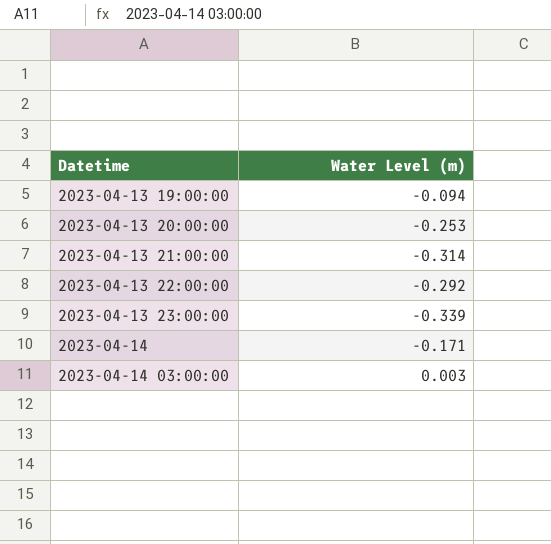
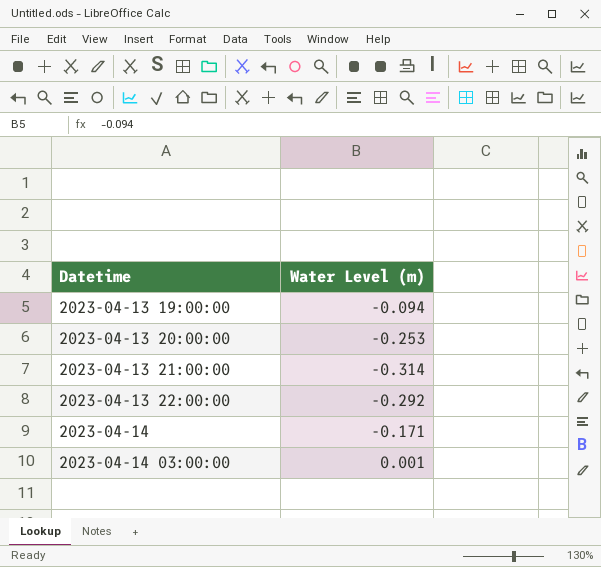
row 2023-04-13 23:00:00: -0.339 -> none
2023-04-14 03:00:00 | Water Level (m): 0.003 -> 0.001

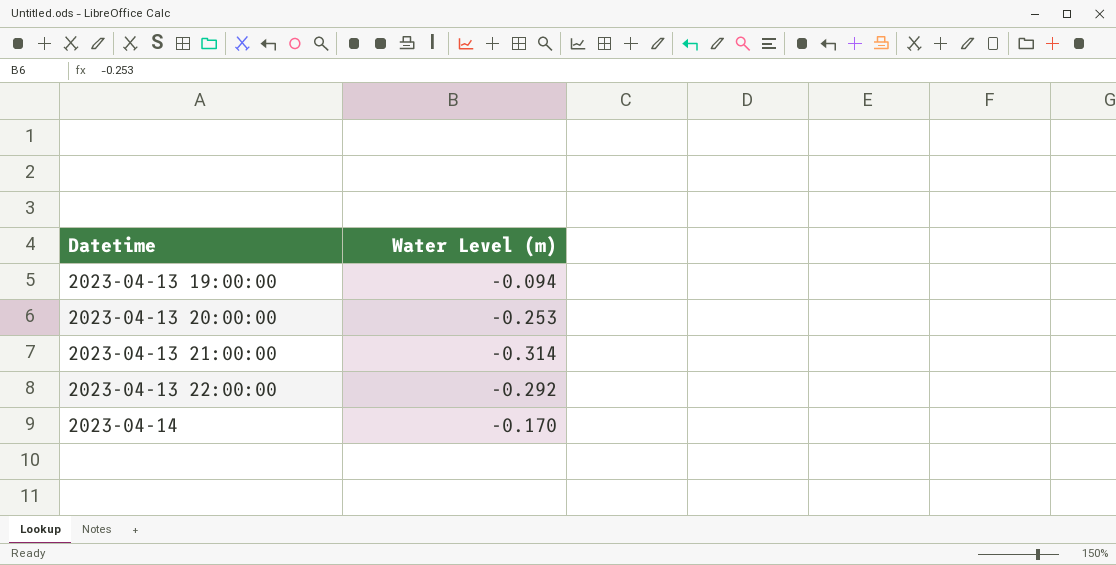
row 2023-04-14 03:00:00: 0.001 -> none
2023-04-14 | Water Level (m): -0.171 -> -0.170

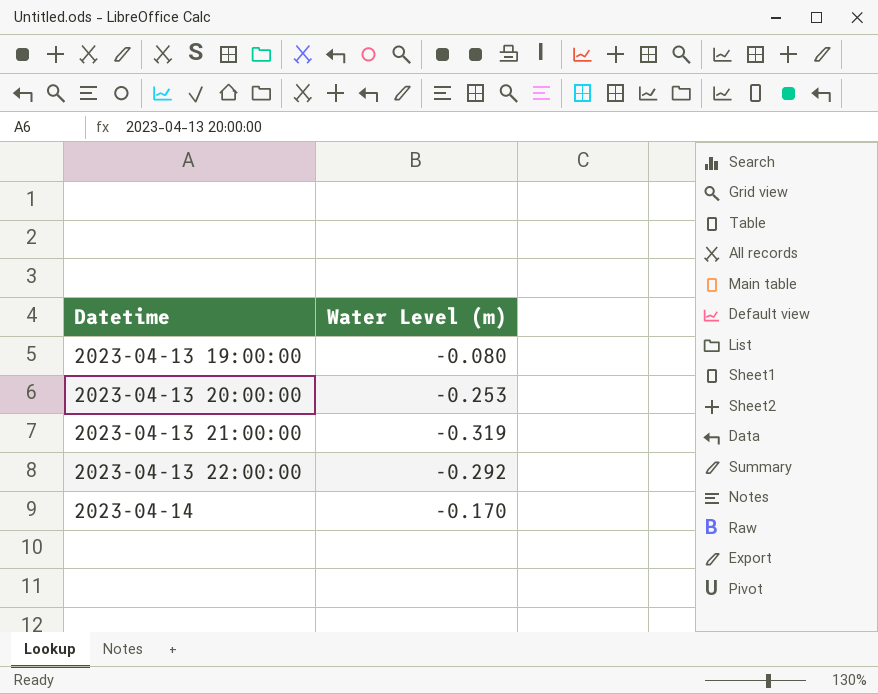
2023-04-13 19:00:00 | Water Level (m): -0.094 -> -0.080
2023-04-13 21:00:00 | Water Level (m): -0.314 -> -0.319

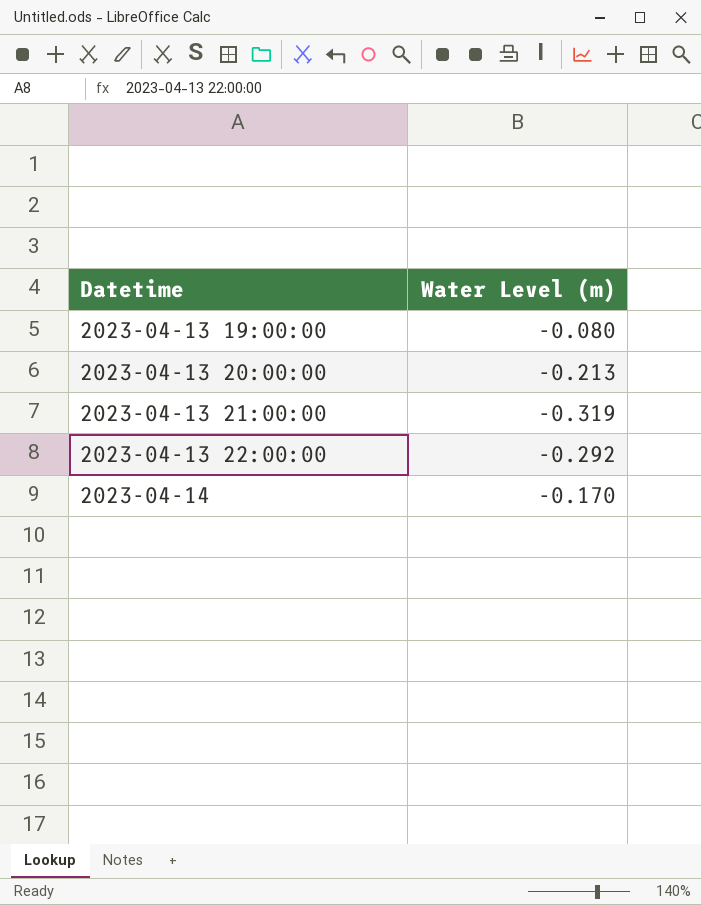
2023-04-13 20:00:00 | Water Level (m): -0.253 -> -0.213

